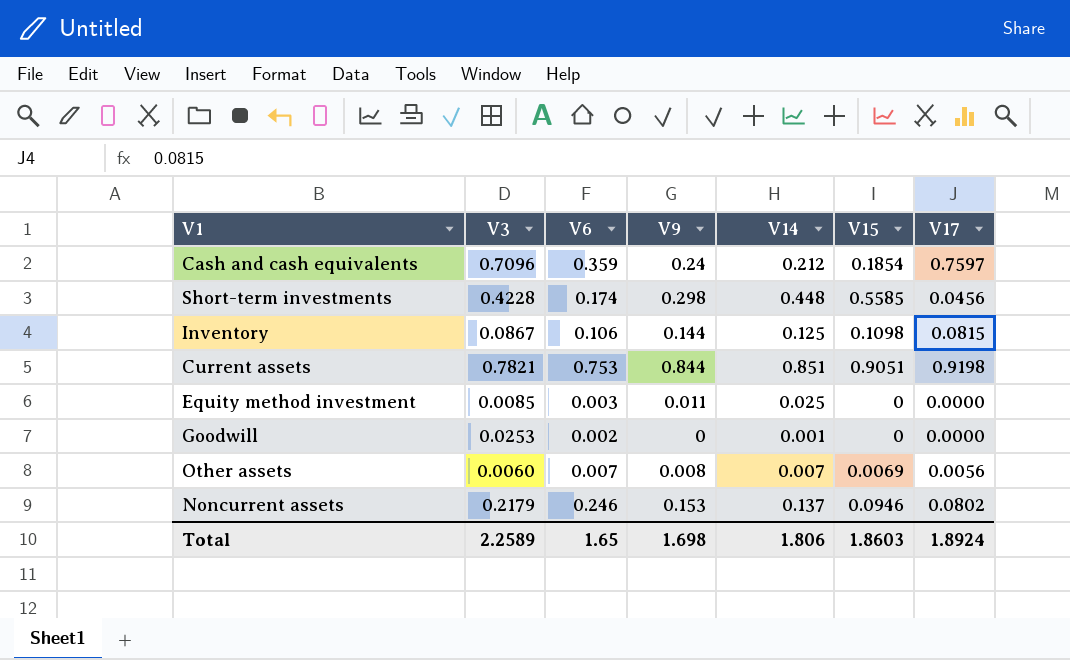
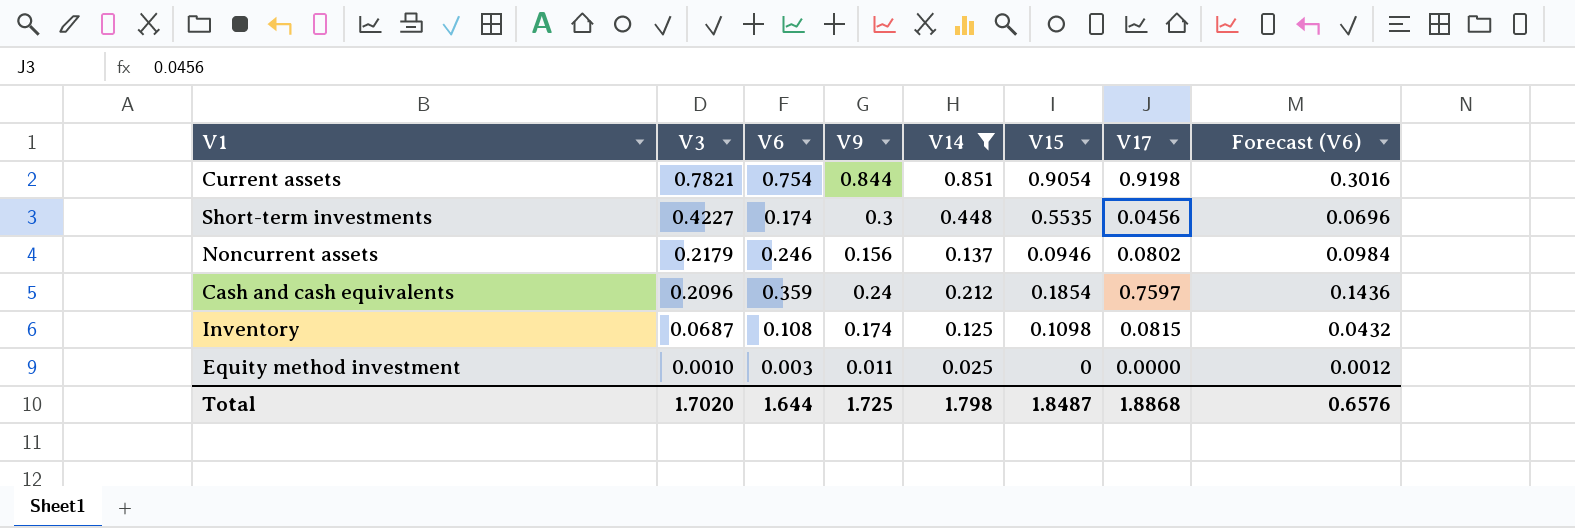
filter: none -> V14 >= 0.025
row order: none -> V3 descending
column Forecast (V6) | formula: none -> [V6] * 0.4
Current assets | V6: 0.753 -> 0.754
Current assets | V15: 0.9051 -> 0.9054
Short-term investments | V3: 0.4228 -> 0.4227
Short-term investments | V9: 0.298 -> 0.3
Short-term investments | V15: 0.5585 -> 0.5535
Noncurrent assets | V9: 0.153 -> 0.156
Cash and cash equivalents | V3: 0.7096 -> 0.2096
Inventory | V3: 0.0867 -> 0.0687
Inventory | V6: 0.106 -> 0.108
Inventory | V9: 0.144 -> 0.174
Equity method investment | V3: 0.0085 -> 0.0010
Total | V3: 2.2589 -> 1.7020
Total | V6: 1.65 -> 1.644
Total | V9: 1.698 -> 1.725
Total | V14: 1.806 -> 1.798
Total | V15: 1.8603 -> 1.8487
Total | V17: 1.8924 -> 1.8868

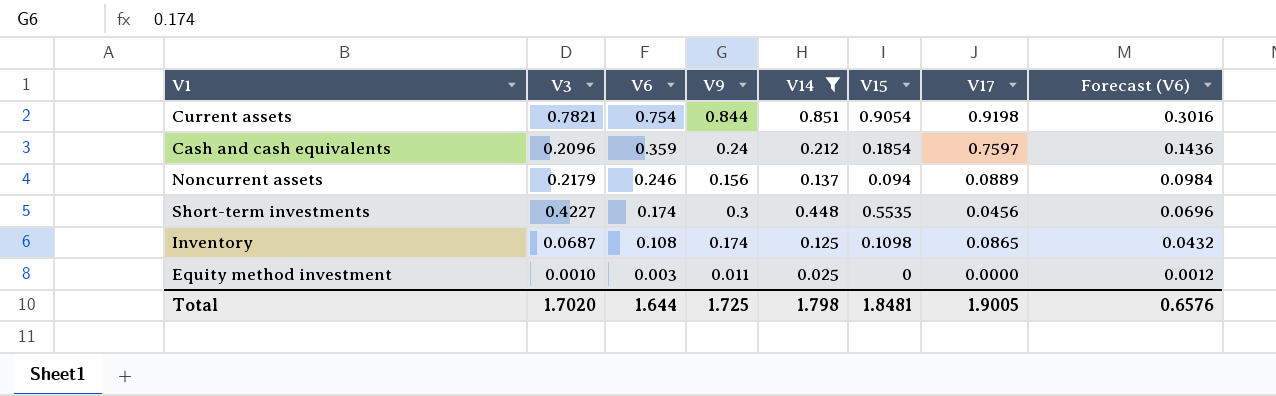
row order: V3 descending -> V6 descending
Noncurrent assets | V15: 0.0946 -> 0.094
Noncurrent assets | V17: 0.0802 -> 0.0889
Inventory | V17: 0.0815 -> 0.0865
Total | V15: 1.8487 -> 1.8481
Total | V17: 1.8868 -> 1.9005

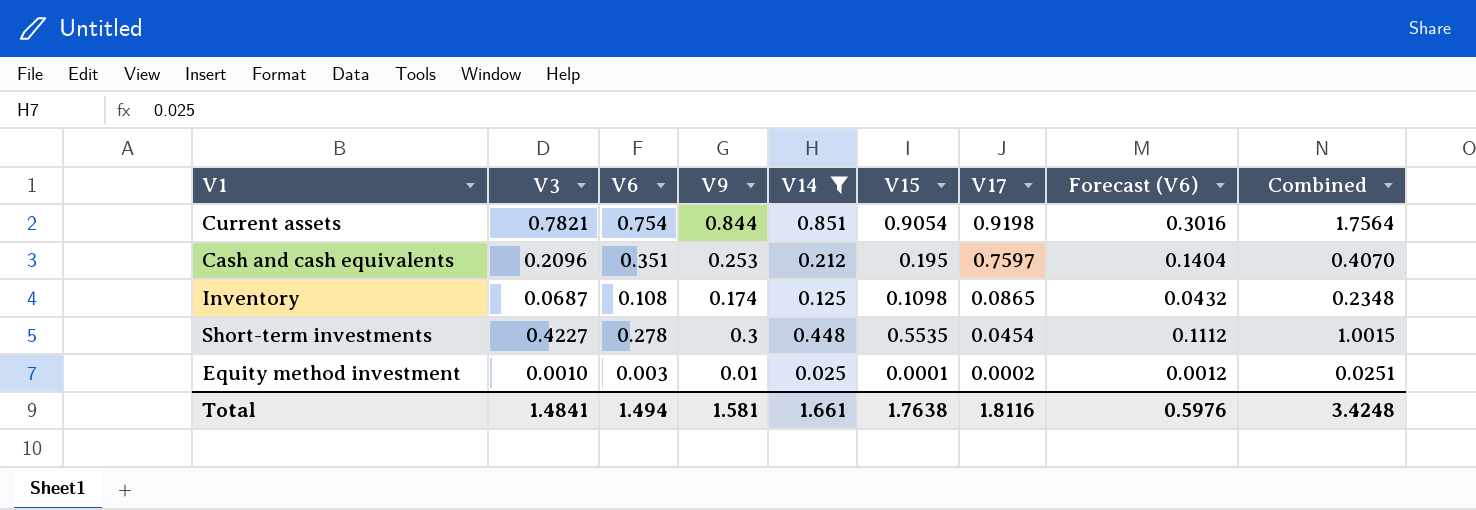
row order: V6 descending -> V17 descending
column Combined | formula: none -> [V14] + [V15]
row Noncurrent assets: 0.2179 | 0.246 | 0.156 | 0.137 | 0.094 | 0.0889 | 0.0984 -> none
Cash and cash equivalents | V6: 0.359 -> 0.351
Cash and cash equivalents | V9: 0.24 -> 0.253
Cash and cash equivalents | V15: 0.1854 -> 0.195
Cash and cash equivalents | Forecast (V6): 0.1436 -> 0.1404
Short-term investments | V6: 0.174 -> 0.278
Short-term investments | V17: 0.0456 -> 0.0454
Short-term investments | Forecast (V6): 0.0696 -> 0.1112
Equity method investment | V9: 0.011 -> 0.01
Equity method investment | V15: 0 -> 0.0001
Equity method investment | V17: 0.0000 -> 0.0002
Total | V3: 1.7020 -> 1.4841
Total | V6: 1.644 -> 1.494
Total | V9: 1.725 -> 1.581
Total | V14: 1.798 -> 1.661
Total | V15: 1.8481 -> 1.7638
Total | V17: 1.9005 -> 1.8116
Total | Forecast (V6): 0.6576 -> 0.5976

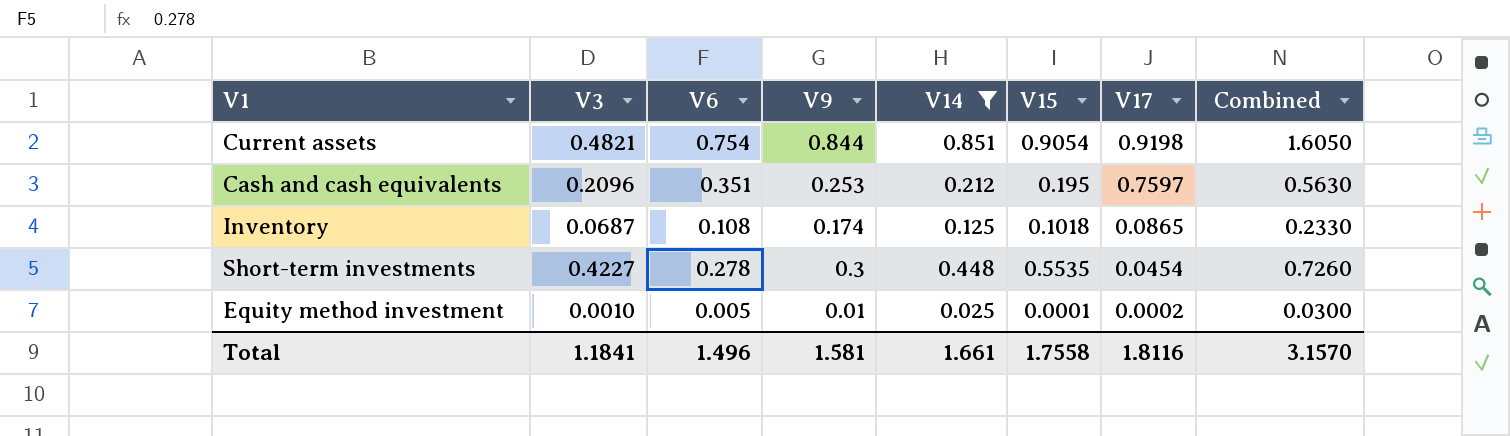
column Forecast (V6) | formula: [V6] * 0.4 -> none
column Combined | formula: [V14] + [V15] -> [V6] + [V14]
Current assets | V3: 0.7821 -> 0.4821
Inventory | V15: 0.1098 -> 0.1018
Equity method investment | V6: 0.003 -> 0.005
Total | V3: 1.4841 -> 1.1841
Total | V6: 1.494 -> 1.496
Total | V15: 1.7638 -> 1.7558
Total | Combined: 3.4248 -> 3.1570

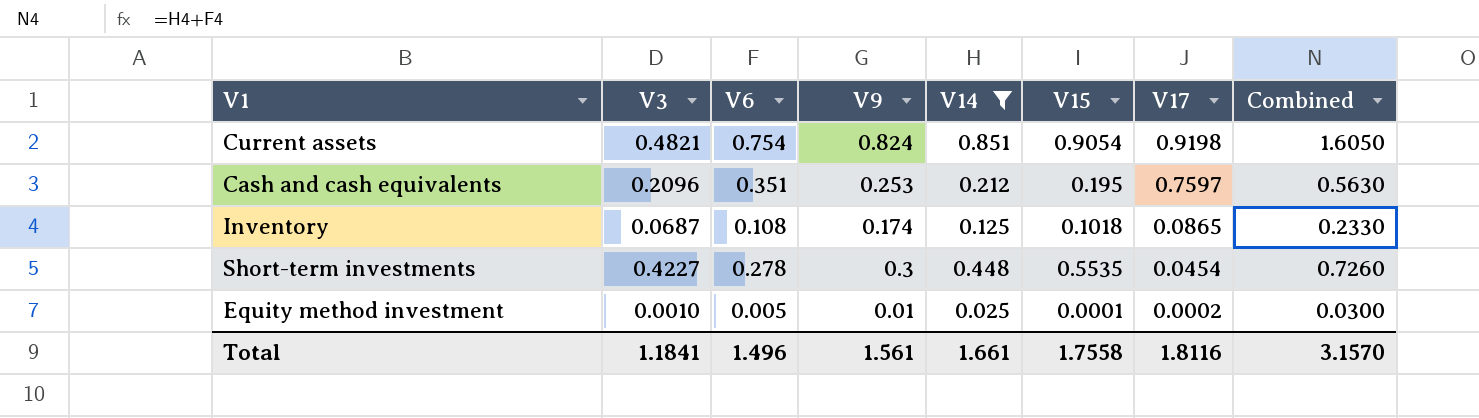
Current assets | V9: 0.844 -> 0.824
Total | V9: 1.581 -> 1.561

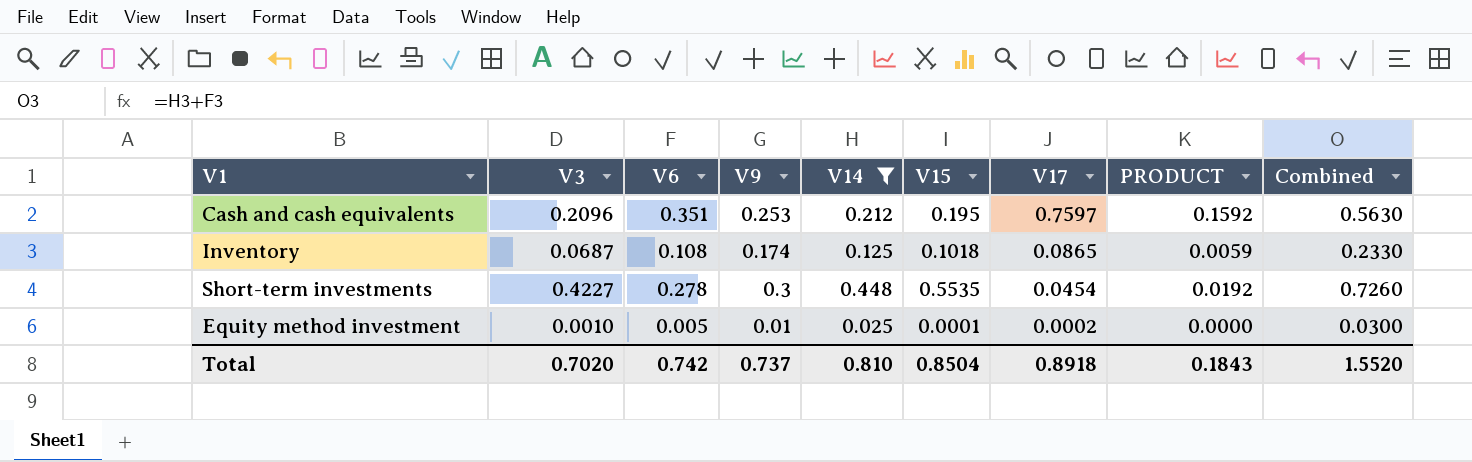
column PRODUCT | formula: none -> [V3] * [V17]
row Current assets: 0.4821 | 0.754 | 0.824 | 0.851 | 0.9054 | 0.9198 | 1.6050 -> none
Total | V3: 1.1841 -> 0.7020
Total | V6: 1.496 -> 0.742
Total | V9: 1.561 -> 0.737
Total | V14: 1.661 -> 0.810
Total | V15: 1.7558 -> 0.8504
Total | V17: 1.8116 -> 0.8918
Total | Combined: 3.1570 -> 1.5520

